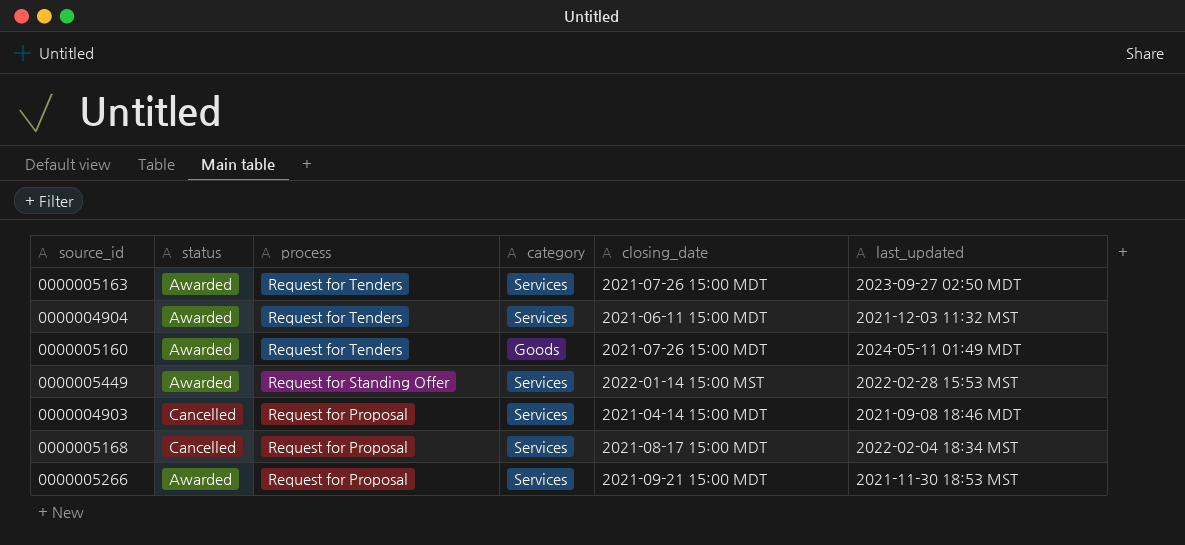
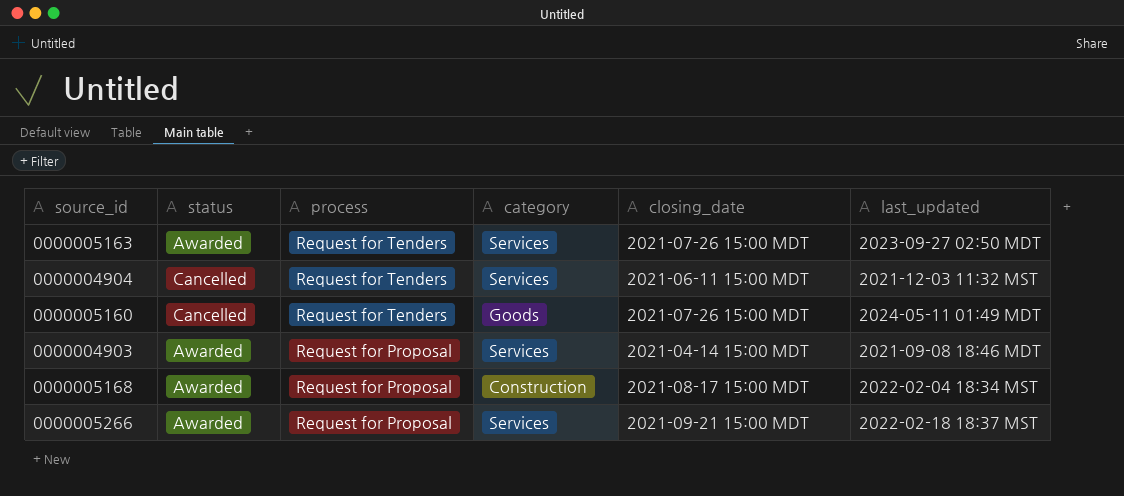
row 0000005449: Awarded | Request for Standing Offer | Services | 2022-01-14 15:00 MST | 2022-02-28 15:53 MST -> none
0000004904 | status: Awarded -> Cancelled
0000005160 | status: Awarded -> Cancelled
0000004903 | status: Cancelled -> Awarded
0000005168 | status: Cancelled -> Awarded
0000005168 | category: Services -> Construction
0000005266 | last_updated: 2021-11-30 18:53 MST -> 2022-02-18 18:37 MST

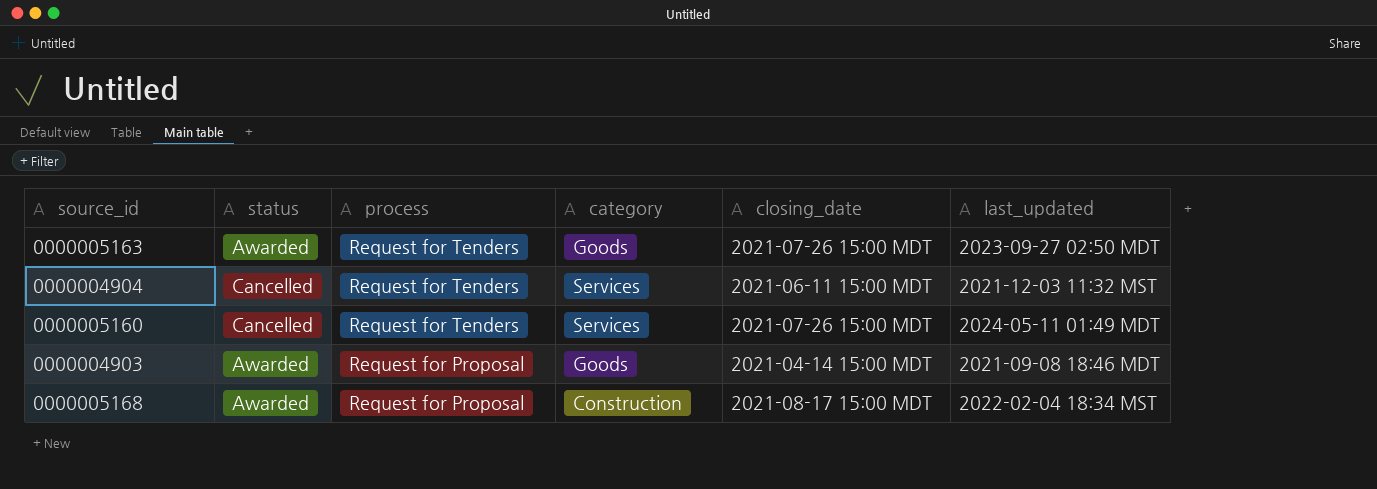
row 0000005266: Awarded | Request for Proposal | Services | 2021-09-21 15:00 MDT | 2022-02-18 18:37 MST -> none
0000005163 | category: Services -> Goods
0000005160 | category: Goods -> Services
0000004903 | category: Services -> Goods

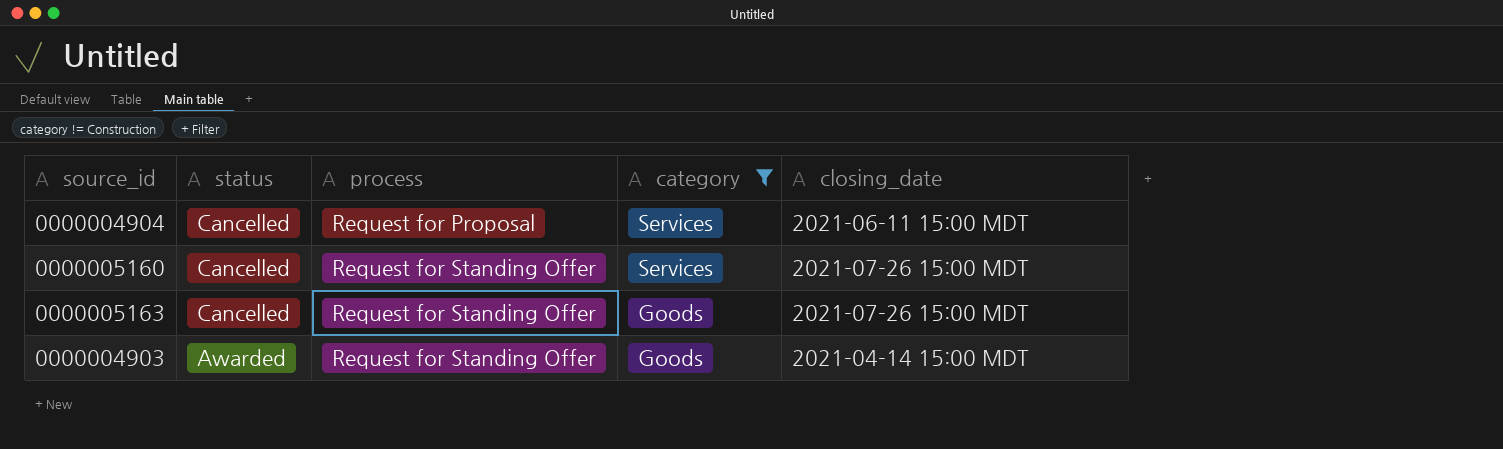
filter: none -> category != Construction
row order: process descending -> status descending
column last_updated | position: 6 -> none
0000004904 | process: Request for Tenders -> Request for Proposal
0000005160 | process: Request for Tenders -> Request for Standing Offer
0000005163 | status: Awarded -> Cancelled
0000005163 | process: Request for Tenders -> Request for Standing Offer
0000004903 | process: Request for Proposal -> Request for Standing Offer

